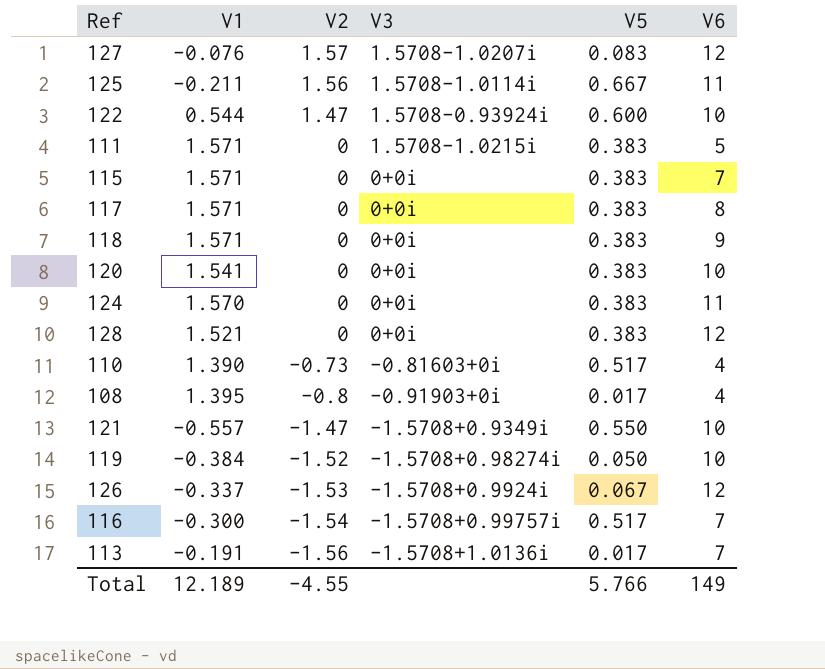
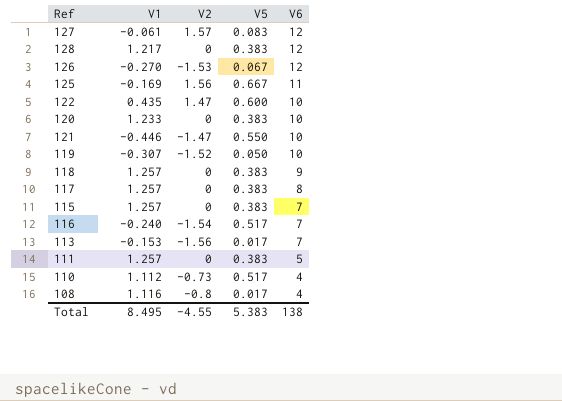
row order: V2 descending -> V6 descending
column V3 | position: 4 -> none
row 124: 1.570 | 0 | 0+0i | 0.383 | 11 -> none
127 | V1: -0.076 -> -0.061
128 | V1: 1.521 -> 1.217
126 | V1: -0.337 -> -0.270
125 | V1: -0.211 -> -0.169
122 | V1: 0.544 -> 0.435
120 | V1: 1.541 -> 1.233
121 | V1: -0.557 -> -0.446
119 | V1: -0.384 -> -0.307
118 | V1: 1.571 -> 1.257
117 | V1: 1.571 -> 1.257
115 | V1: 1.571 -> 1.257
116 | V1: -0.300 -> -0.240
113 | V1: -0.191 -> -0.153
111 | V1: 1.571 -> 1.257
110 | V1: 1.390 -> 1.112
108 | V1: 1.395 -> 1.116
Total | V1: 12.189 -> 8.495
Total | V5: 5.766 -> 5.383
Total | V6: 149 -> 138

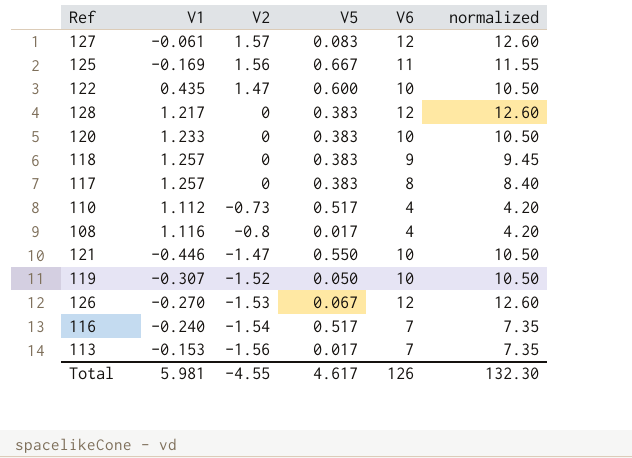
row order: V6 descending -> V2 descending
column normalized | formula: none -> [V6] * 1.05
row 115: 1.257 | 0 | 0.383 | 7 -> none
row 111: 1.257 | 0 | 0.383 | 5 -> none
Total | V1: 8.495 -> 5.981
Total | V5: 5.383 -> 4.617
Total | V6: 138 -> 126

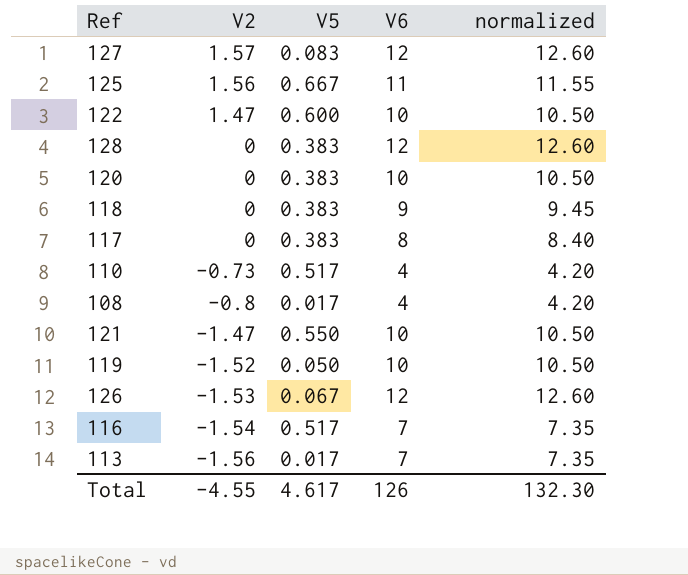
column V1 | position: 2 -> none

